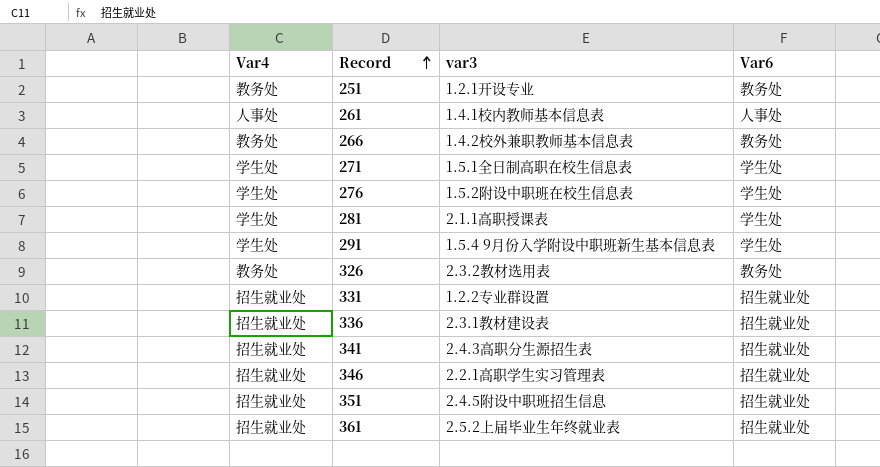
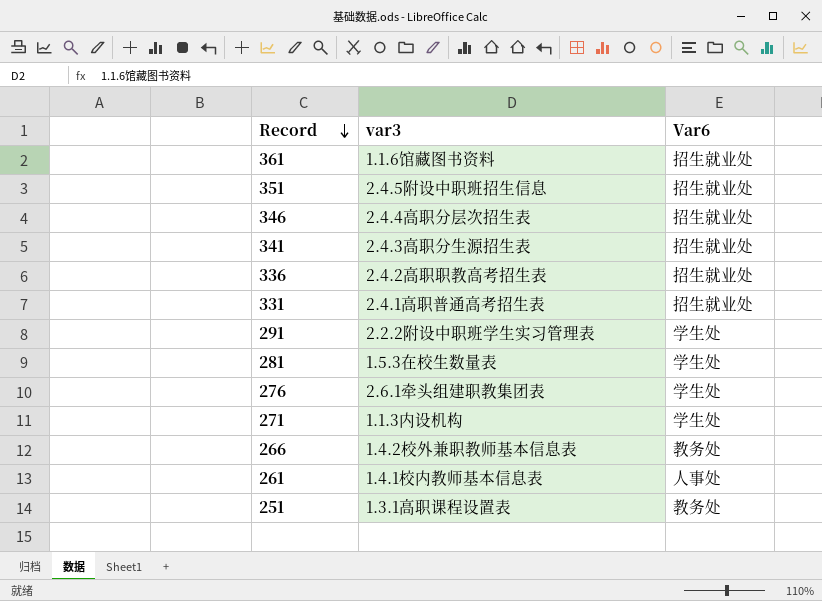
row order: Record ascending -> Record descending
column Var4 | position: 1 -> none
row 326: 教务处 | 2.3.2教材选用表 | 教务处 -> none
361 | var3: 2.5.2上届毕业生年终就业表 -> 1.1.6馆藏图书资料
346 | var3: 2.2.1高职学生实习管理表 -> 2.4.4高职分层次招生表
336 | var3: 2.3.1教材建设表 -> 2.4.2高职职教高考招生表
331 | var3: 1.2.2专业群设置 -> 2.4.1高职普通高考招生表
291 | var3: 1.5.4 9月份入学附设中职班新生基本信息表 -> 2.2.2附设中职班学生实习管理表
281 | var3: 2.1.1高职授课表 -> 1.5.3在校生数量表
276 | var3: 1.5.2附设中职班在校生信息表 -> 2.6.1牵头组建职教集团表
271 | var3: 1.5.1全日制高职在校生信息表 -> 1.1.3内设机构
251 | var3: 1.2.1开设专业 -> 1.3.1高职课程设置表

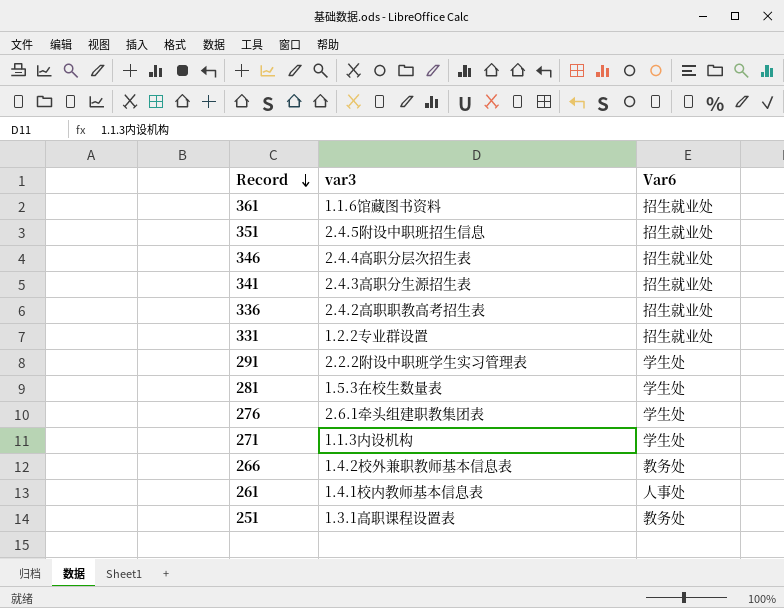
331 | var3: 2.4.1高职普通高考招生表 -> 1.2.2专业群设置

